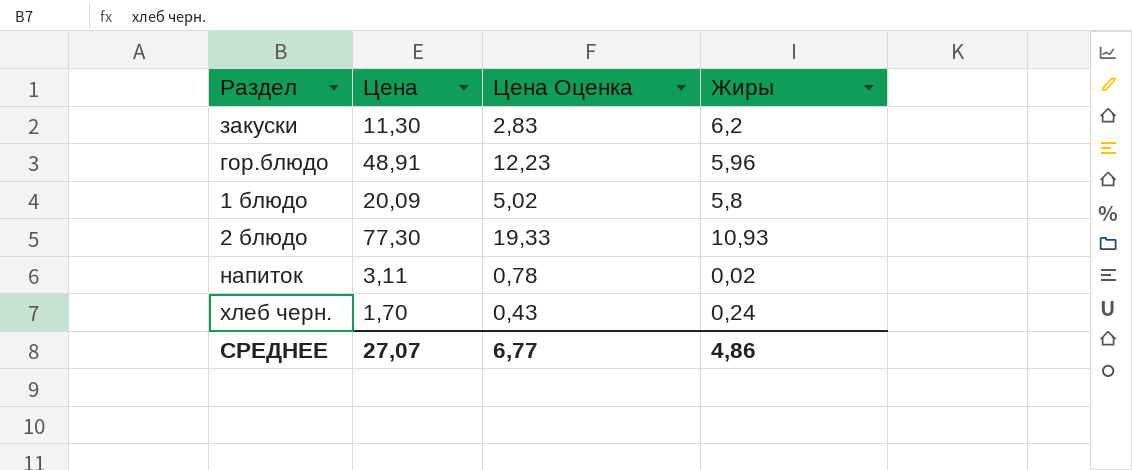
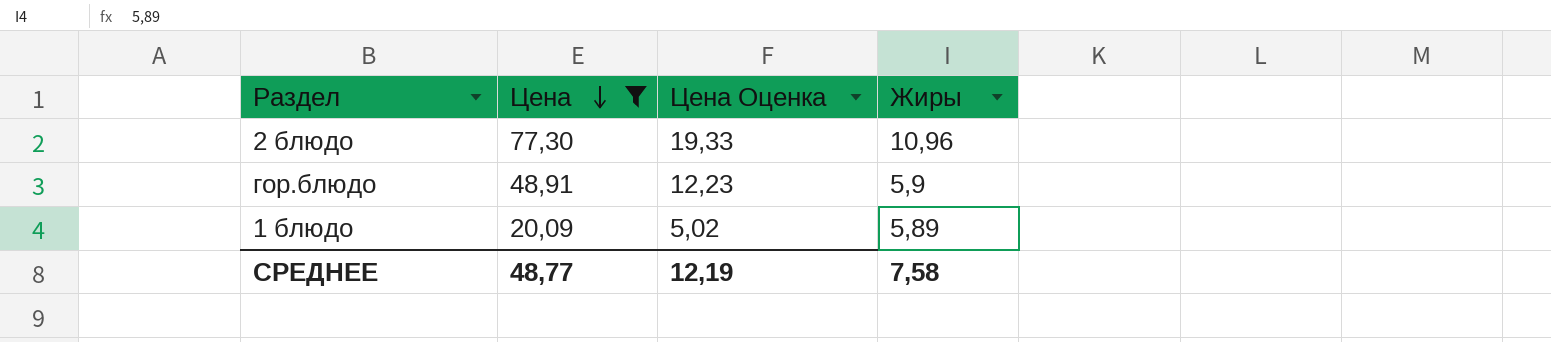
filter: none -> Цена >= 20,09
row order: none -> Цена descending
2 блюдо | Жиры: 10,93 -> 10,96
гор.блюдо | Жиры: 5,96 -> 5,9
1 блюдо | Жиры: 5,8 -> 5,89
СРЕДНЕЕ | Цена: 27,07 -> 48,77
СРЕДНЕЕ | Цена Оценка: 6,77 -> 12,19
СРЕДНЕЕ | Жиры: 4,86 -> 7,58

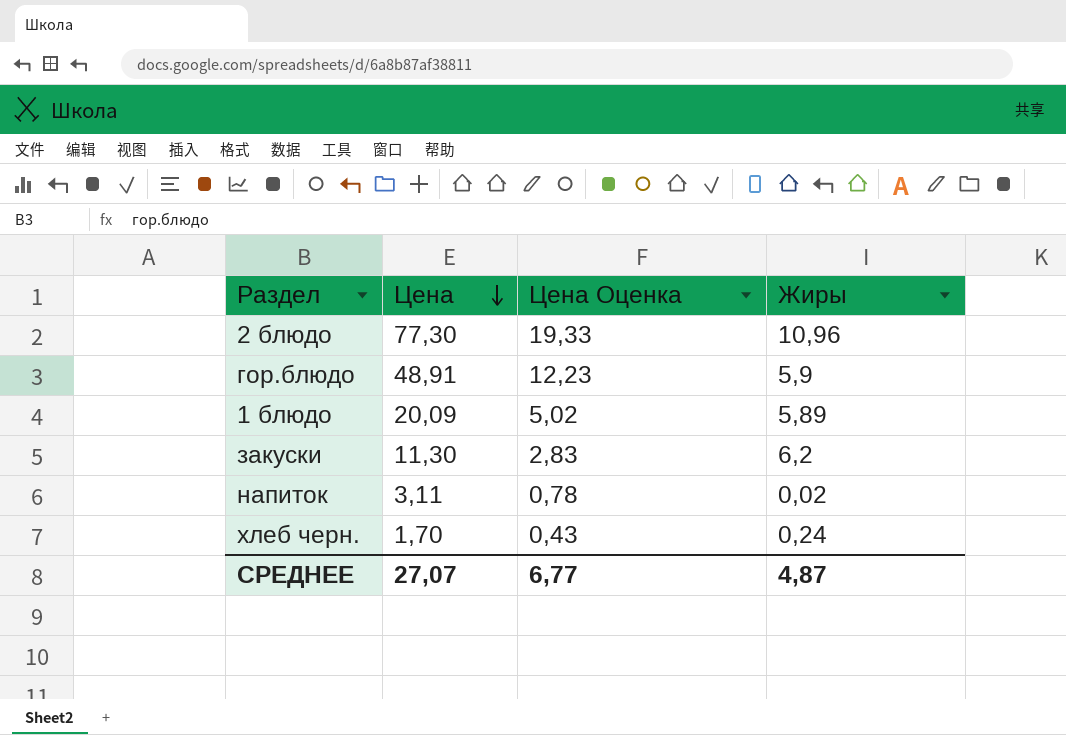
filter: Цена >= 20,09 -> none
СРЕДНЕЕ | Цена: 48,77 -> 27,07
СРЕДНЕЕ | Цена Оценка: 12,19 -> 6,77
СРЕДНЕЕ | Жиры: 7,58 -> 4,87

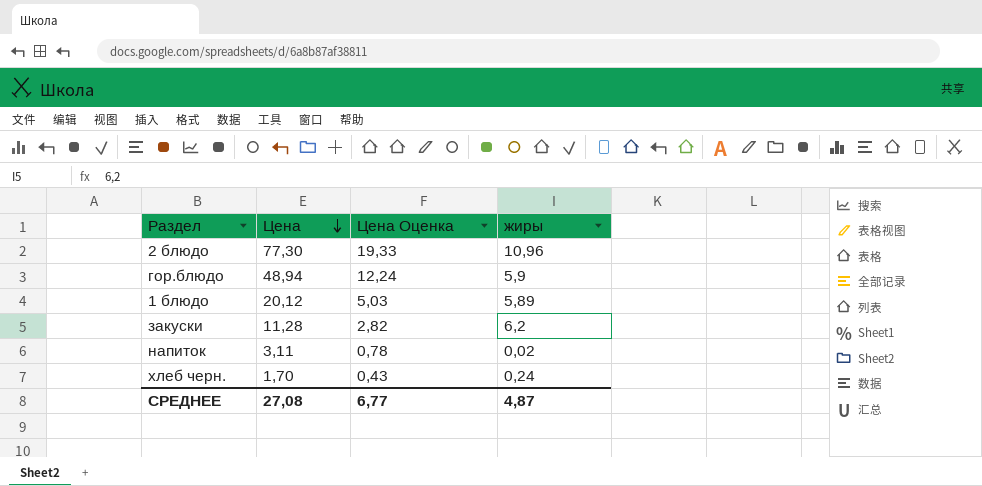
column name: Жиры -> жиры
гор.блюдо | Цена: 48,91 -> 48,94
гор.блюдо | Цена Оценка: 12,23 -> 12,24
1 блюдо | Цена: 20,09 -> 20,12
1 блюдо | Цена Оценка: 5,02 -> 5,03
закуски | Цена: 11,30 -> 11,28
закуски | Цена Оценка: 2,83 -> 2,82
СРЕДНЕЕ | Цена: 27,07 -> 27,08

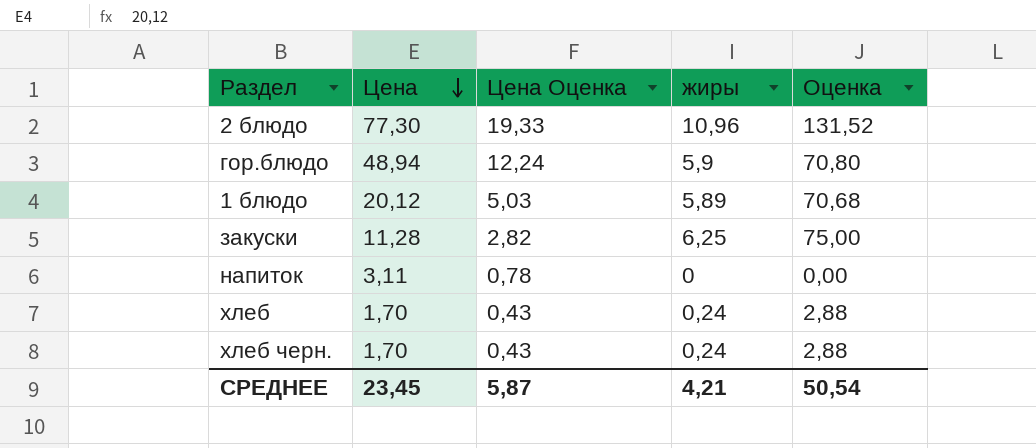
column Оценка | formula: none -> [жиры] * 12
закуски | жиры: 6,2 -> 6,25
напиток | жиры: 0,02 -> 0
row хлеб: none -> 1,70 | 0,43 | 0,24 | 2,88
СРЕДНЕЕ | Цена: 27,08 -> 23,45
СРЕДНЕЕ | Цена Оценка: 6,77 -> 5,87
СРЕДНЕЕ | жиры: 4,87 -> 4,21

